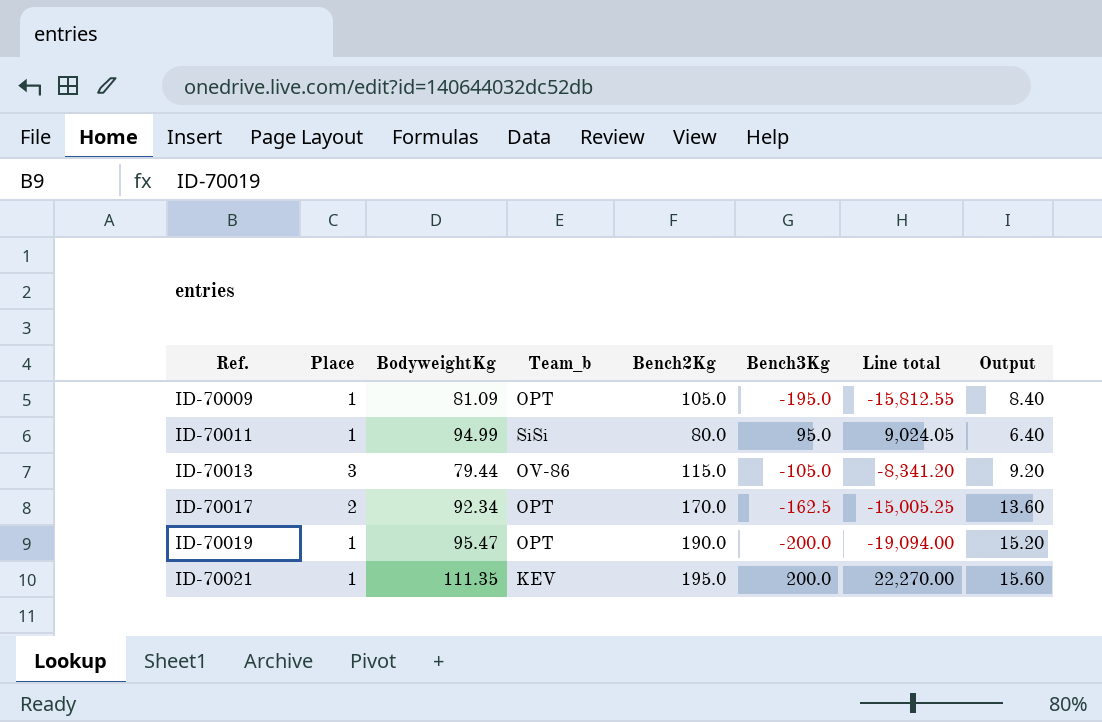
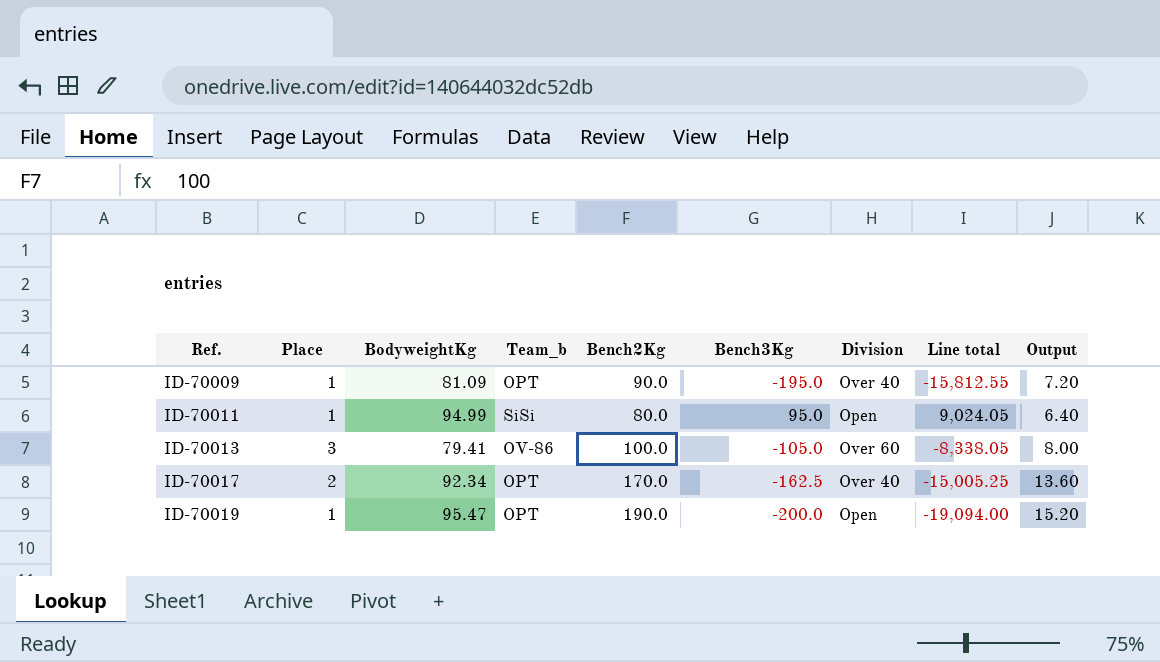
column Division | position: none -> 7
row ID-70021: 1 | 111.35 | KEV | 195.0 | 200.0 | 22,270.00 | 15.60 -> none
ID-70009 | Bench2Kg: 105.0 -> 90.0
ID-70009 | Output: 8.40 -> 7.20
ID-70013 | BodyweightKg: 79.44 -> 79.41
ID-70013 | Bench2Kg: 115.0 -> 100.0
ID-70013 | Line total: -8,341.20 -> -8,338.05
ID-70013 | Output: 9.20 -> 8.00

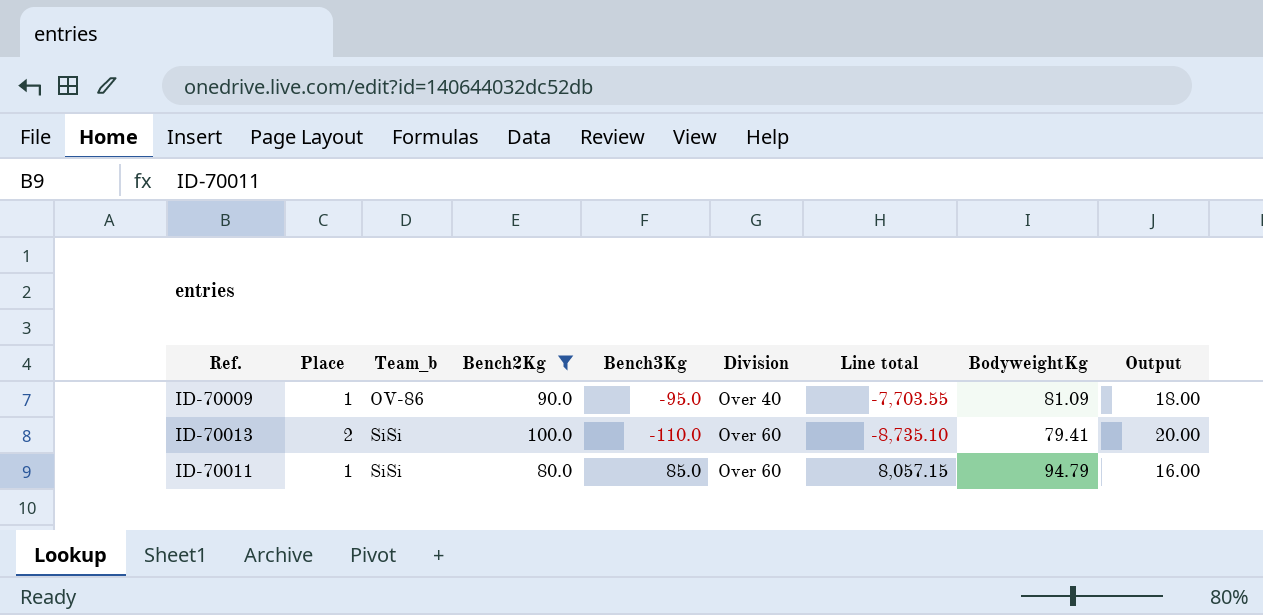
filter: none -> Bench2Kg <= 100.0
row order: Ref. ascending -> Team_b ascending
column BodyweightKg | position: 3 -> 8
column Output | formula: [Bench2Kg] * 0.08 -> [Bench2Kg] * 0.2
ID-70009 | Team_b: OPT -> OV-86
ID-70009 | Bench3Kg: -195.0 -> -95.0
ID-70009 | Line total: -15,812.55 -> -7,703.55
ID-70013 | Place: 3 -> 2
ID-70013 | Team_b: OV-86 -> SiSi
ID-70013 | Bench3Kg: -105.0 -> -110.0
ID-70013 | Line total: -8,338.05 -> -8,735.10
ID-70011 | Bench3Kg: 95.0 -> 85.0
ID-70011 | Division: Open -> Over 60
ID-70011 | Line total: 9,024.05 -> 8,057.15
ID-70011 | BodyweightKg: 94.99 -> 94.79

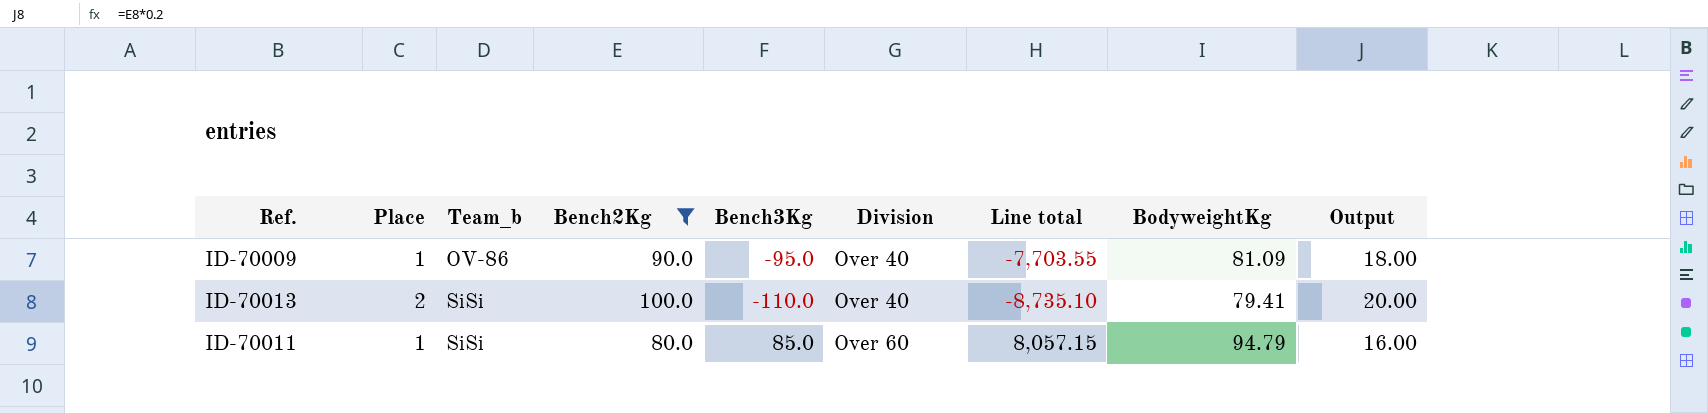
ID-70013 | Division: Over 60 -> Over 40

